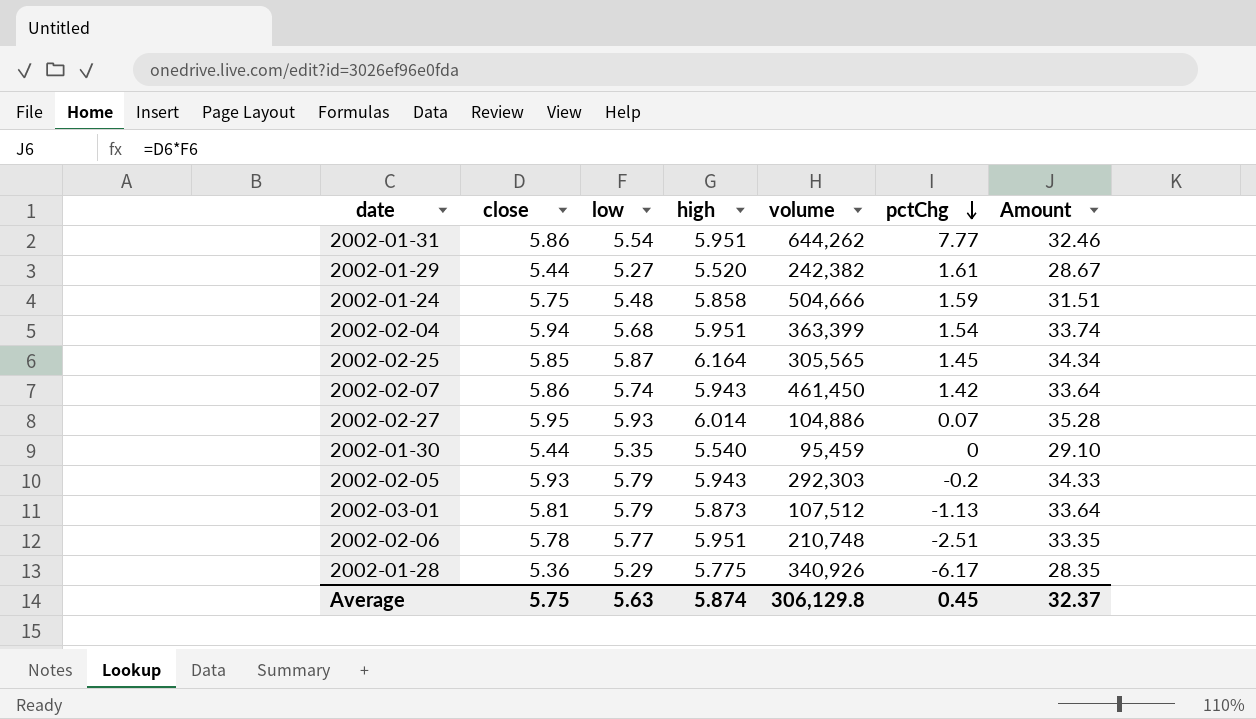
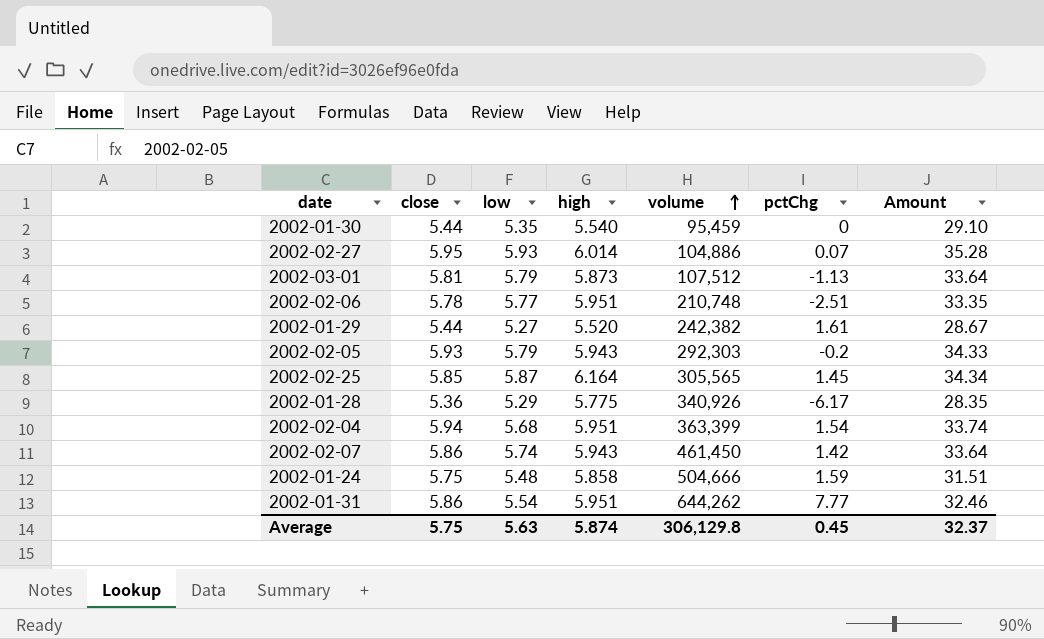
row order: pctChg descending -> volume ascending

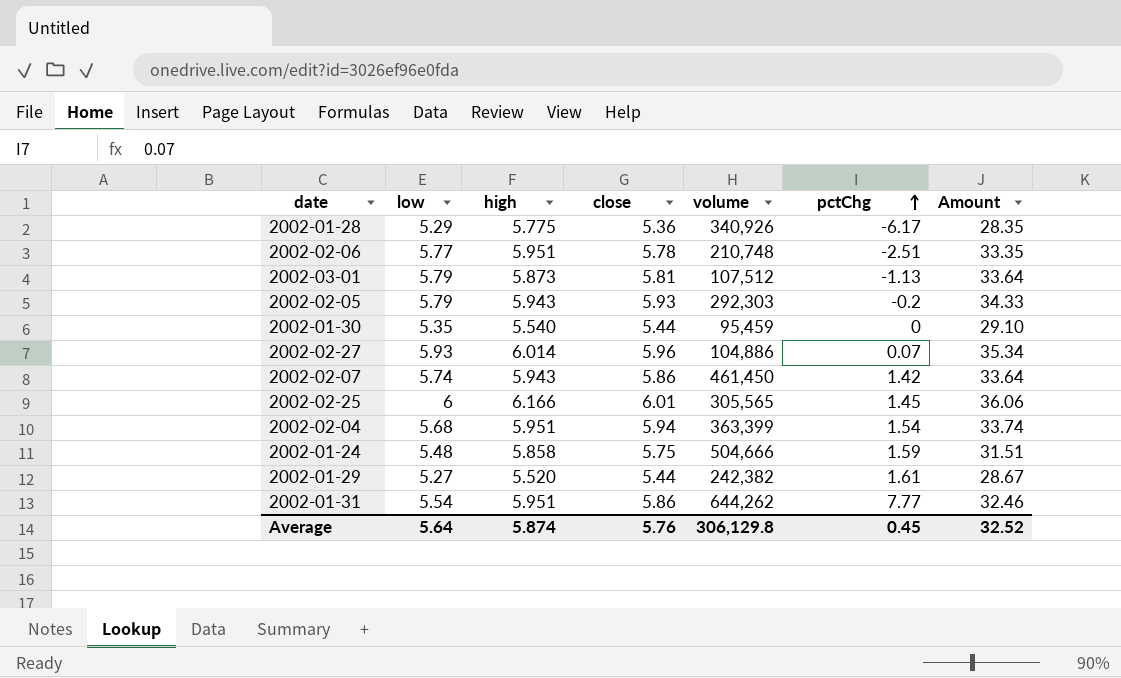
row order: volume ascending -> pctChg ascending
column close | position: 2 -> 4
2002-02-27 | close: 5.95 -> 5.96
2002-02-27 | Amount: 35.28 -> 35.34
2002-02-25 | low: 5.87 -> 6
2002-02-25 | high: 6.164 -> 6.166
2002-02-25 | close: 5.85 -> 6.01
2002-02-25 | Amount: 34.34 -> 36.06
Average | low: 5.63 -> 5.64
Average | close: 5.75 -> 5.76
Average | Amount: 32.37 -> 32.52

